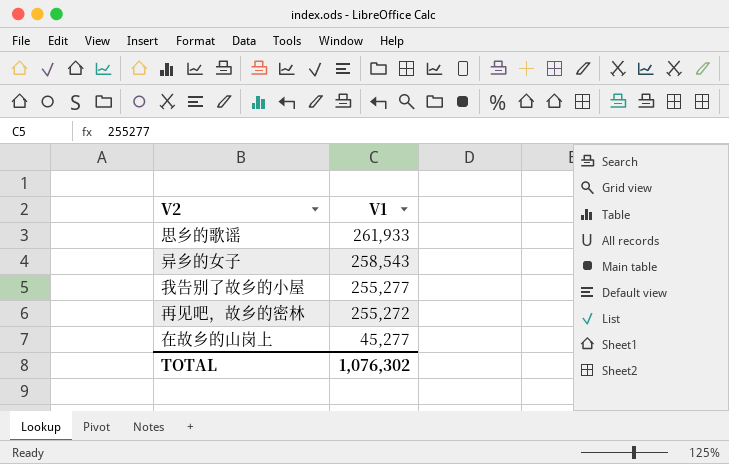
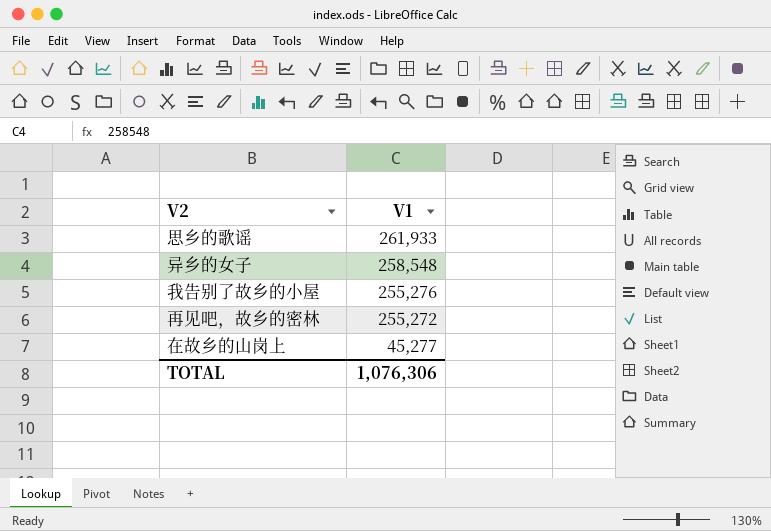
异乡的女子 | V1: 258,543 -> 258,548
我告别了故乡的小屋 | V1: 255,277 -> 255,276
TOTAL | V1: 1,076,302 -> 1,076,306

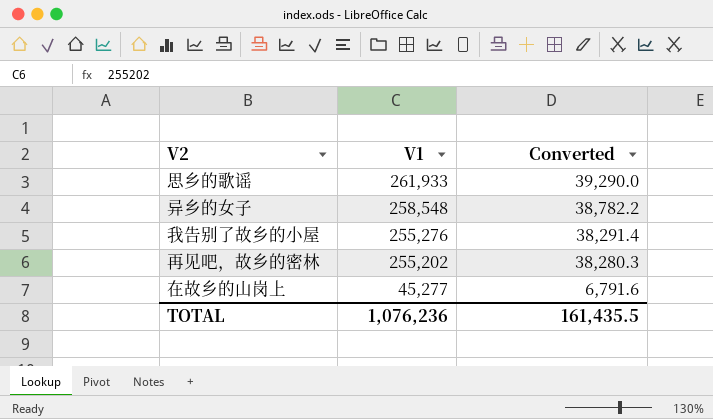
column Converted | formula: none -> [V1] * 0.15
再见吧，故乡的密林 | V1: 255,272 -> 255,202
TOTAL | V1: 1,076,306 -> 1,076,236

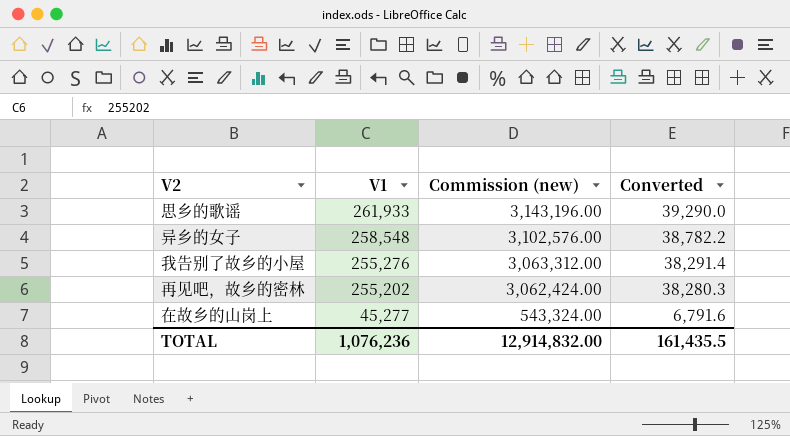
column Commission (new) | formula: none -> [V1] * 12

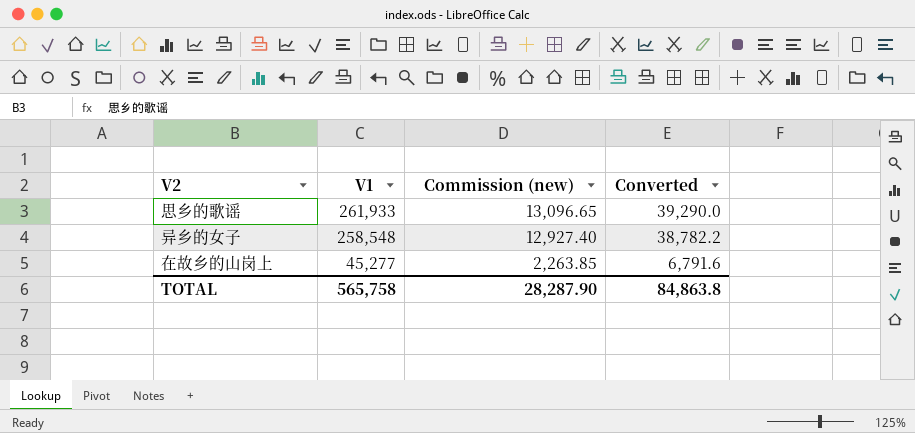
column Commission (new) | formula: [V1] * 12 -> [V1] * 0.05
row 我告别了故乡的小屋: 255,276 | 3,063,312.00 | 38,291.4 -> none
row 再见吧，故乡的密林: 255,202 | 3,062,424.00 | 38,280.3 -> none
TOTAL | V1: 1,076,236 -> 565,758
TOTAL | Commission (new): 12,914,832.00 -> 28,287.90
TOTAL | Converted: 161,435.5 -> 84,863.8

